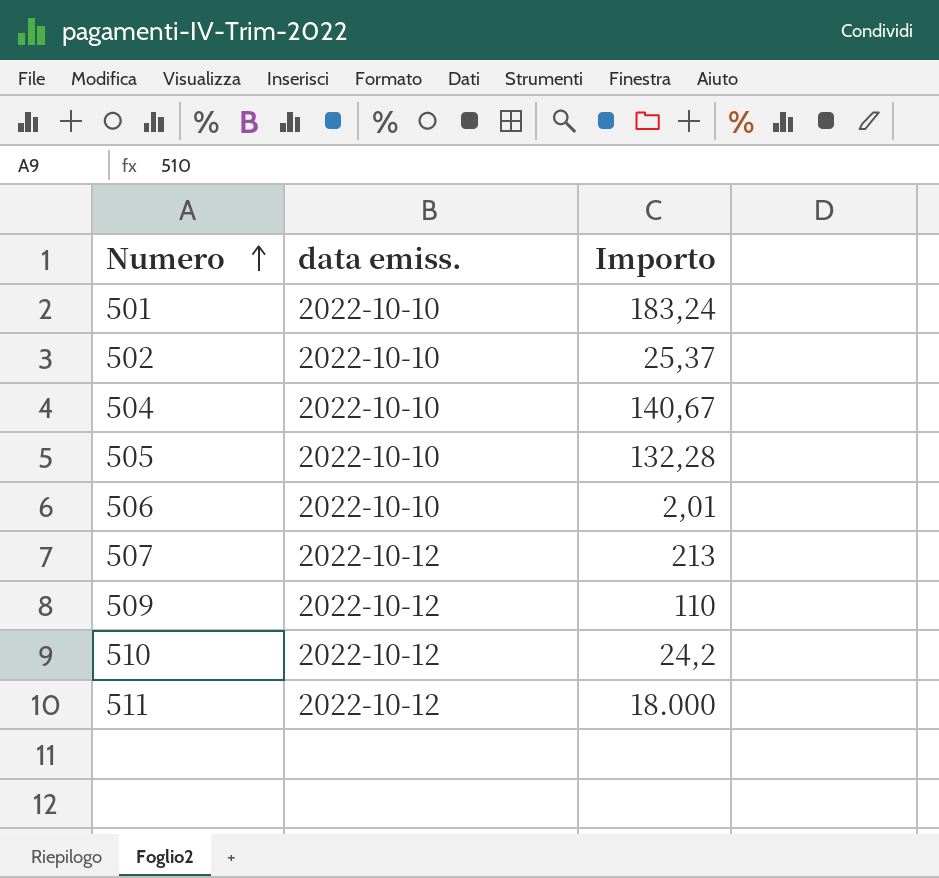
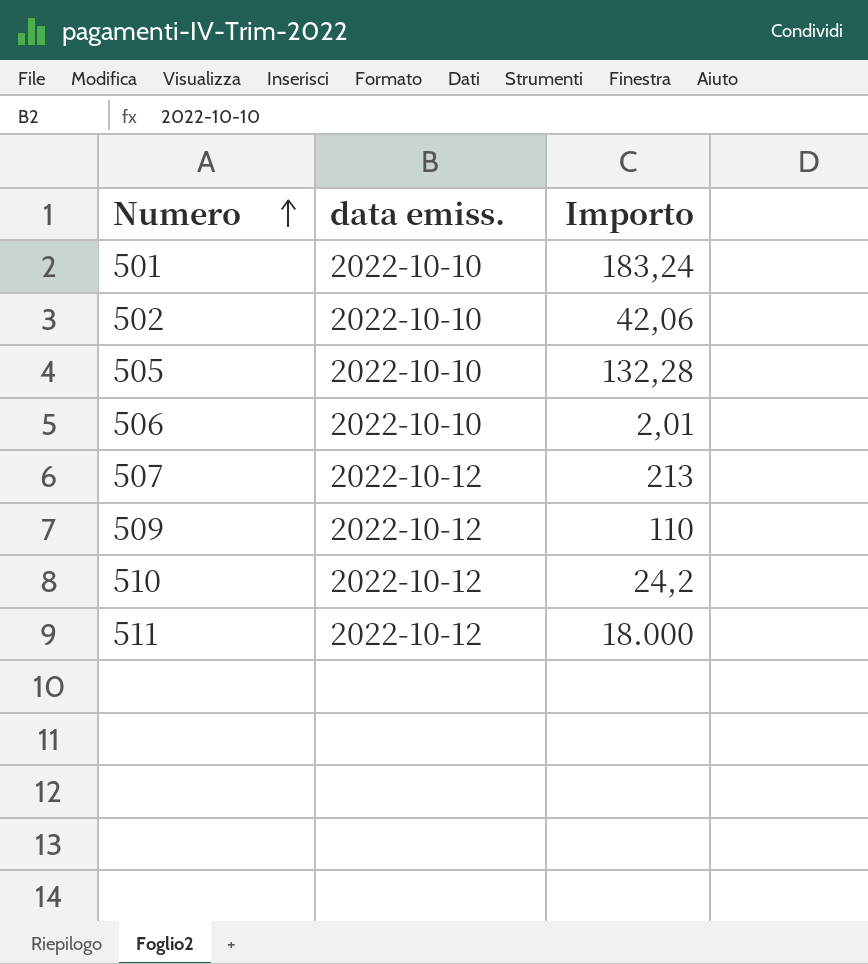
row 504: 2022-10-10 | 140,67 -> none
502 | Importo: 25,37 -> 42,06

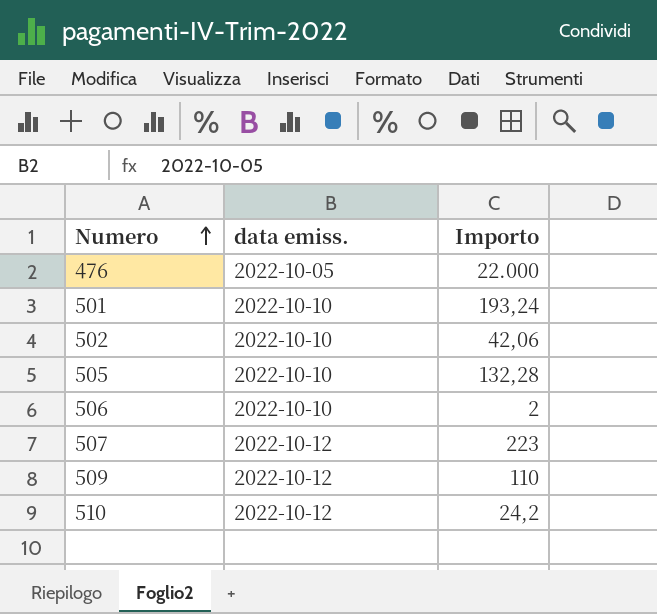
row 511: 2022-10-12 | 18.000 -> none
row 476: none -> 2022-10-05 | 22.000
501 | Importo: 183,24 -> 193,24
506 | Importo: 2,01 -> 2
507 | Importo: 213 -> 223

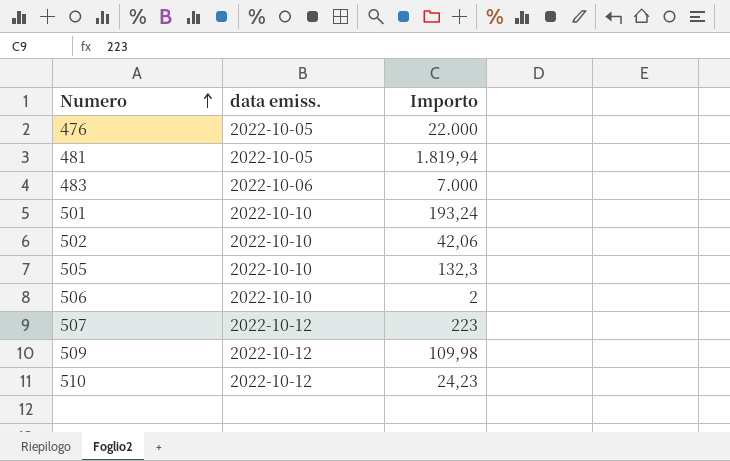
row 481: none -> 2022-10-05 | 1.819,94
row 483: none -> 2022-10-06 | 7.000
505 | Importo: 132,28 -> 132,3
509 | Importo: 110 -> 109,98
510 | Importo: 24,2 -> 24,23

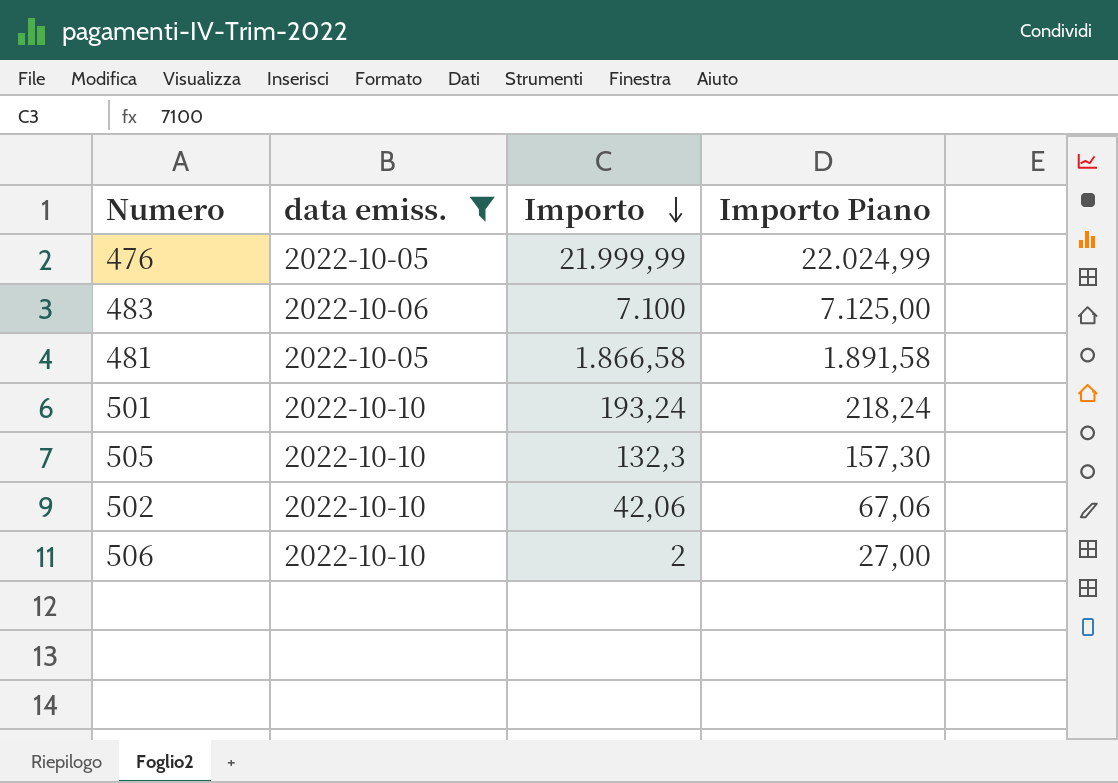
filter: none -> data emiss. != 2022-10-12
row order: Numero ascending -> Importo descending
column Importo Piano | formula: none -> [Importo] + 25
476 | Importo: 22.000 -> 21.999,99
483 | Importo: 7.000 -> 7.100
481 | Importo: 1.819,94 -> 1.866,58

